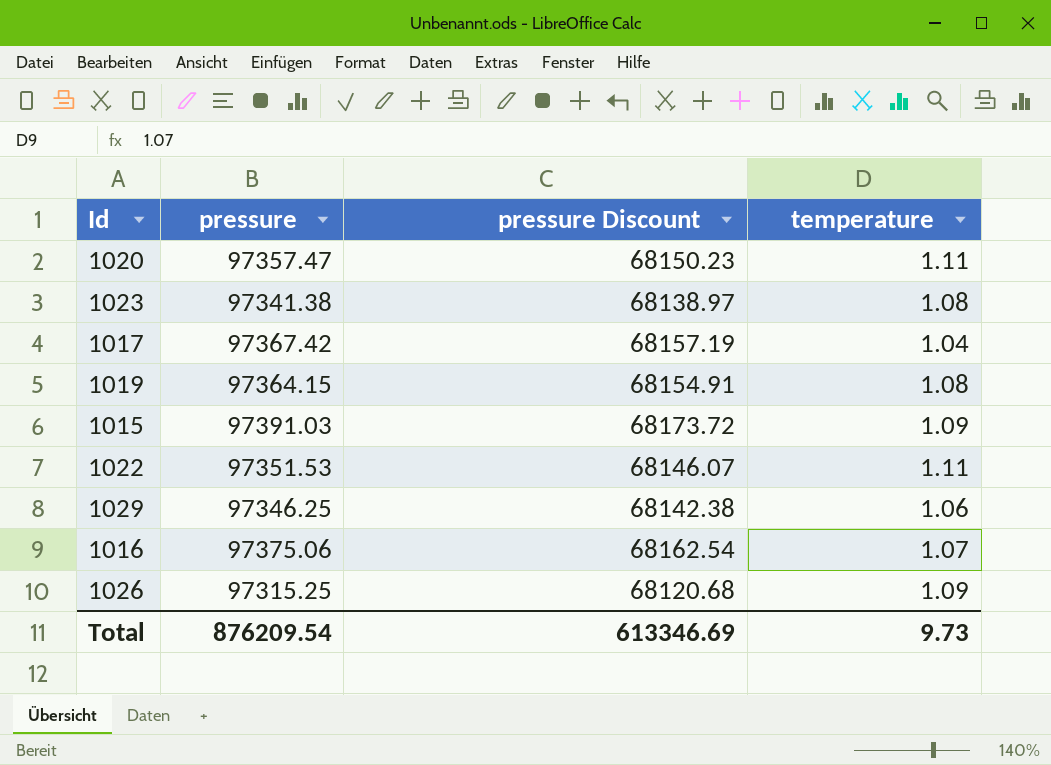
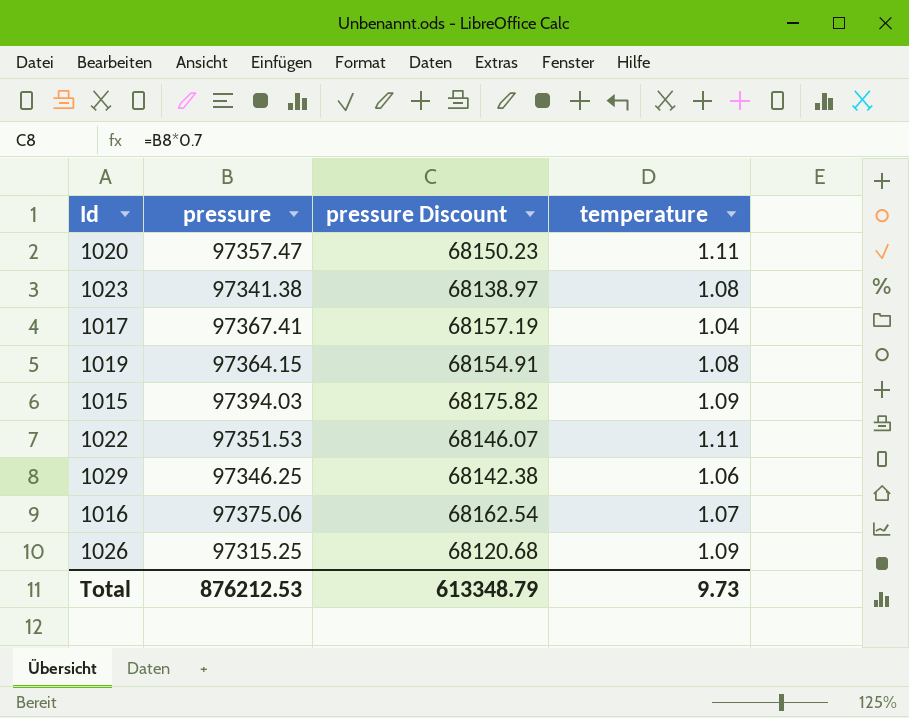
1017 | pressure: 97367.42 -> 97367.41
1015 | pressure: 97391.03 -> 97394.03
1015 | pressure Discount: 68173.72 -> 68175.82
Total | pressure: 876209.54 -> 876212.53
Total | pressure Discount: 613346.69 -> 613348.79

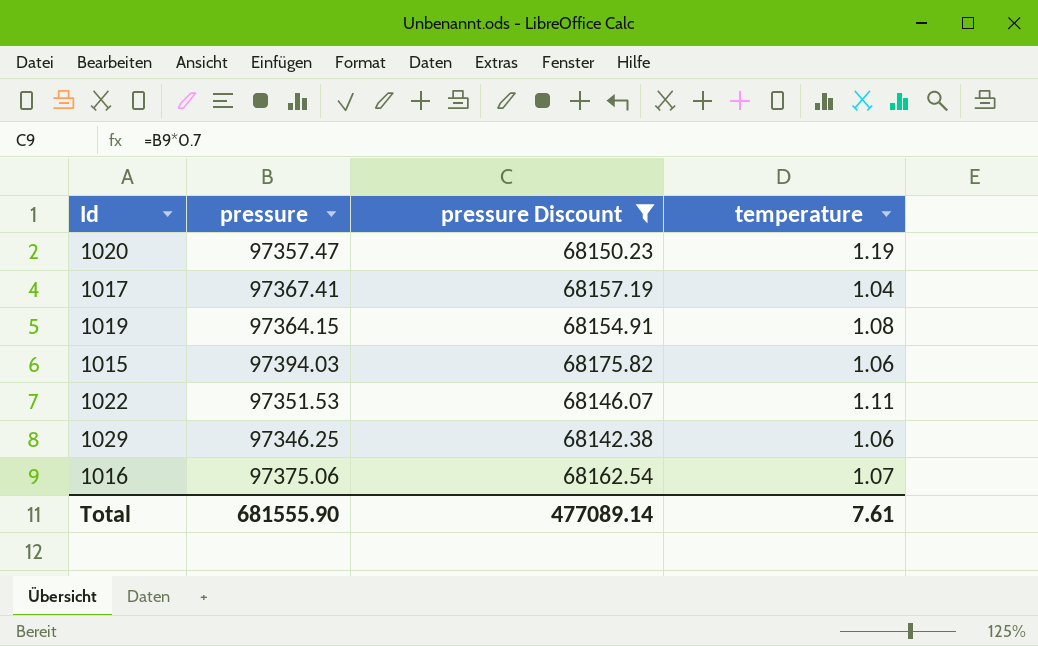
filter: none -> pressure Discount >= 68142.38
1020 | temperature: 1.11 -> 1.19
1015 | temperature: 1.09 -> 1.06
Total | pressure: 876212.53 -> 681555.90
Total | pressure Discount: 613348.79 -> 477089.14
Total | temperature: 9.73 -> 7.61

